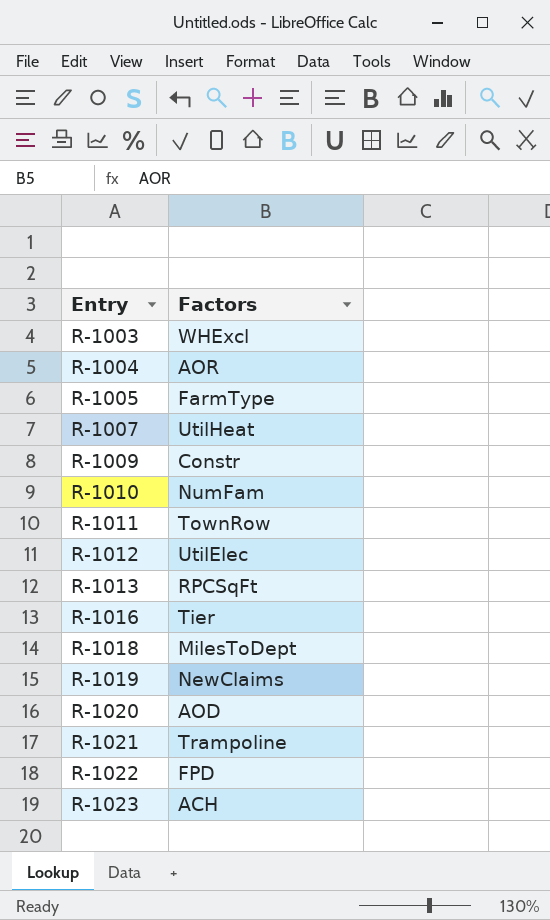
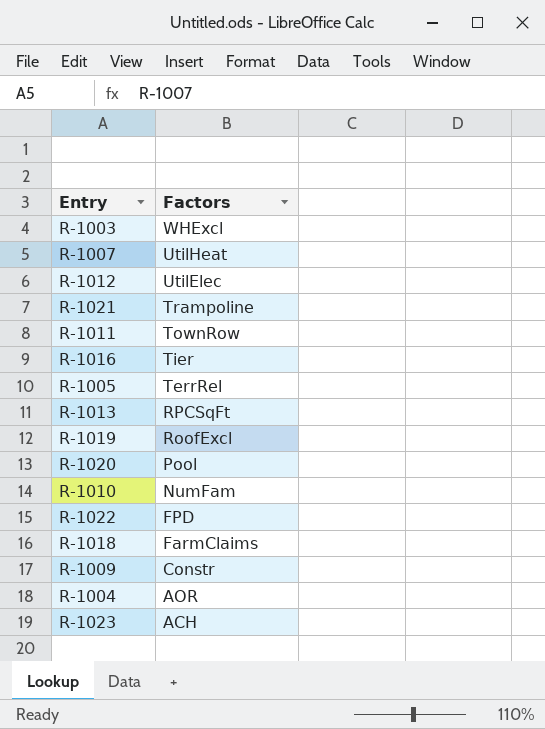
row order: Entry ascending -> Factors descending
R-1005 | Factors: FarmType -> TerrRel
R-1019 | Factors: NewClaims -> RoofExcl
R-1020 | Factors: AOD -> Pool
R-1018 | Factors: MilesToDept -> FarmClaims

